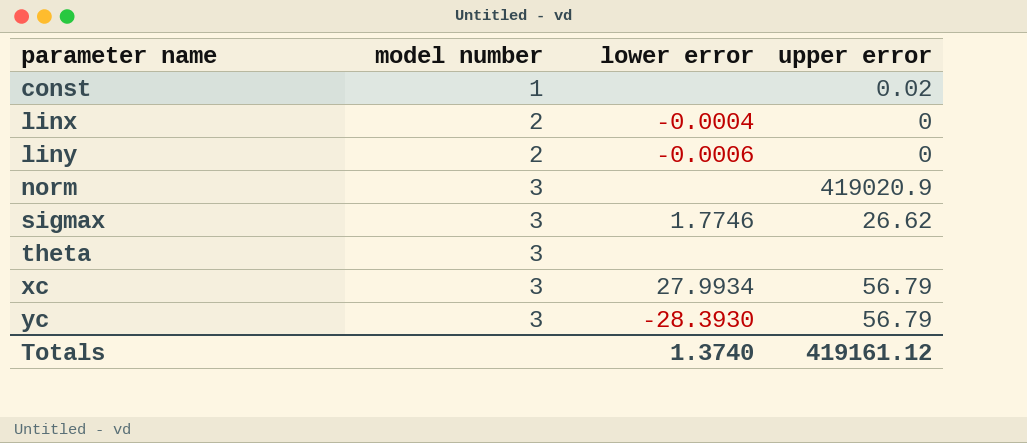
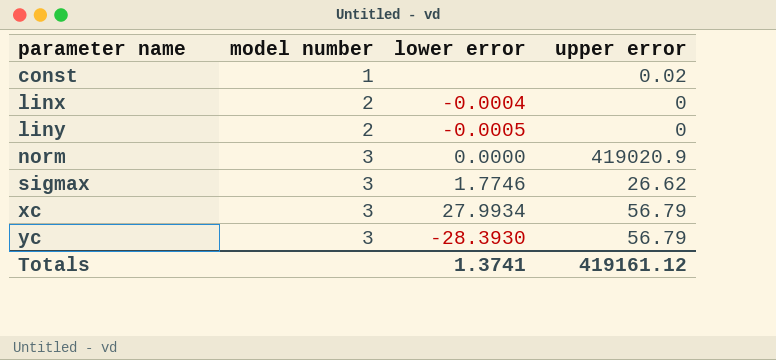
row theta: 3 | none | none -> none
liny | lower error: -0.0006 -> -0.0005
norm | lower error: none -> 0.0000
Totals | lower error: 1.3740 -> 1.3741

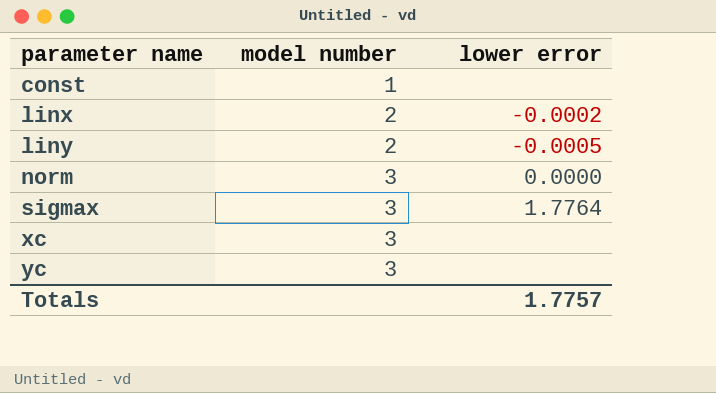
column upper error | position: 4 -> none
linx | lower error: -0.0004 -> -0.0002
sigmax | lower error: 1.7746 -> 1.7764
xc | lower error: 27.9934 -> none
yc | lower error: -28.3930 -> none
Totals | lower error: 1.3741 -> 1.7757

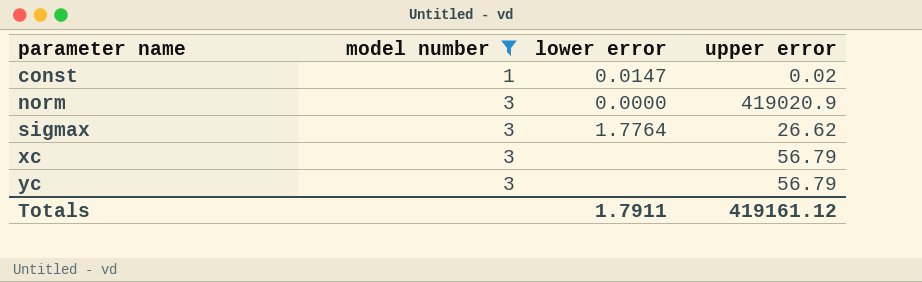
filter: none -> model number != 2
column upper error | position: none -> 4
const | lower error: none -> 0.0147
Totals | lower error: 1.7757 -> 1.7911

